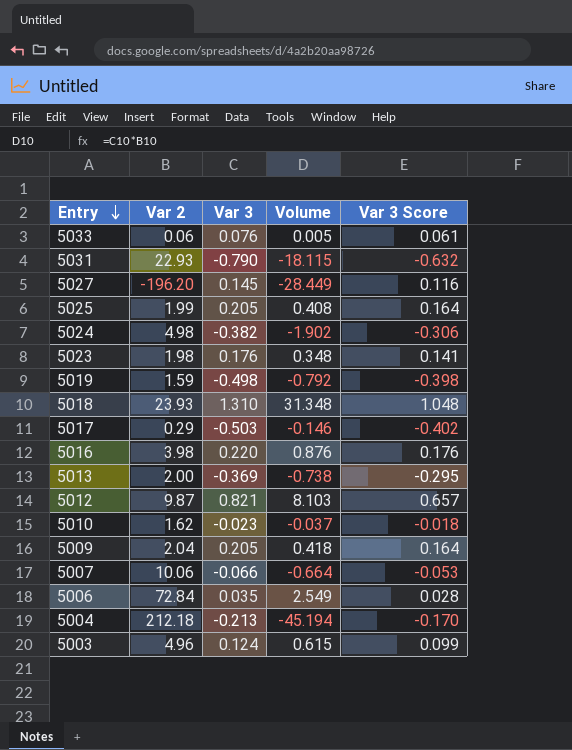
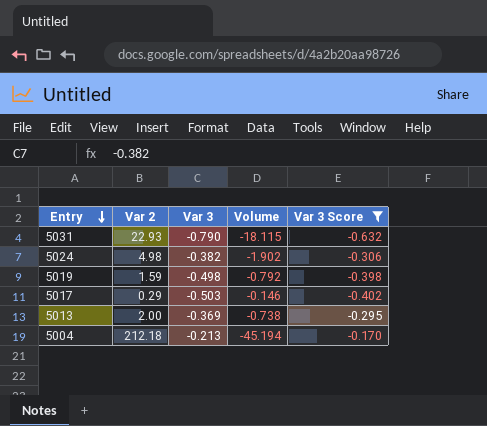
filter: none -> Var 3 Score <= -0.170

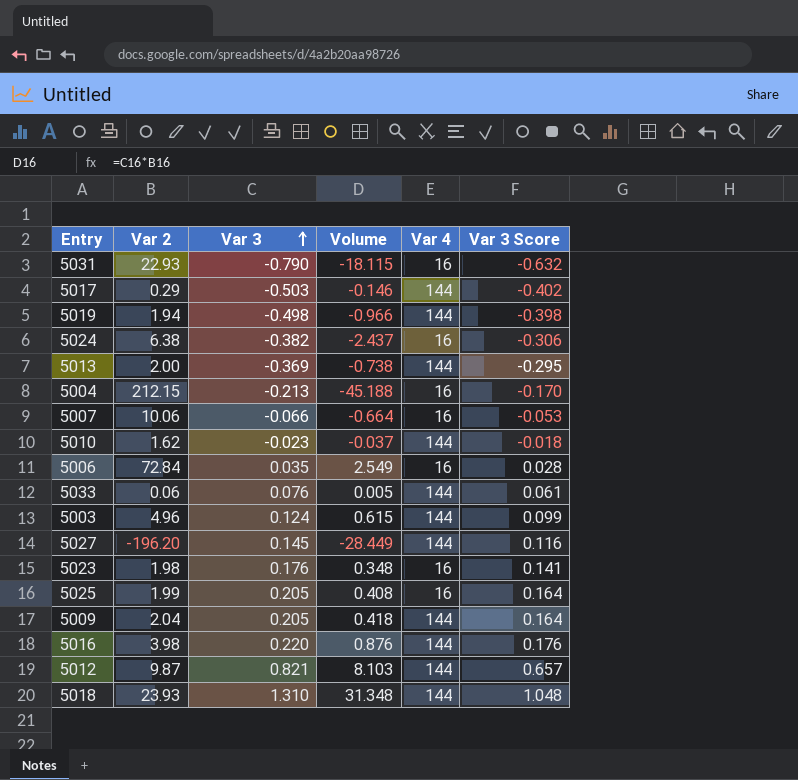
filter: Var 3 Score <= -0.170 -> none
row order: Entry descending -> Var 3 ascending
column Var 4 | position: none -> 5
5019 | Var 2: 1.59 -> 1.94
5019 | Volume: -0.792 -> -0.966
5024 | Var 2: 4.98 -> 6.38
5024 | Volume: -1.902 -> -2.437
5004 | Var 2: 212.18 -> 212.15
5004 | Volume: -45.194 -> -45.188

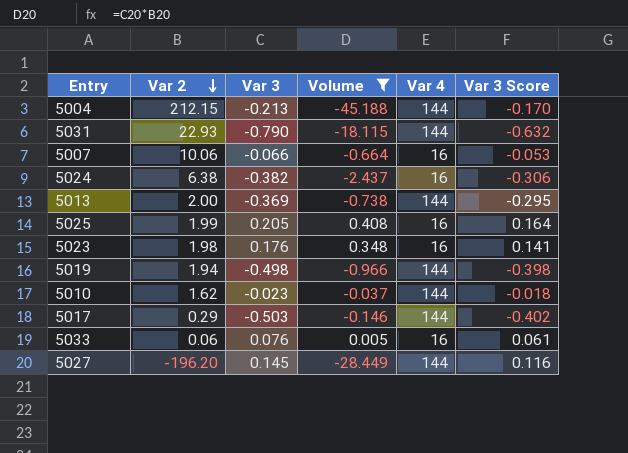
filter: none -> Volume <= 0.408
row order: Var 3 ascending -> Var 2 descending
5004 | Var 4: 16 -> 144
5031 | Var 4: 16 -> 144
5033 | Var 4: 144 -> 16

